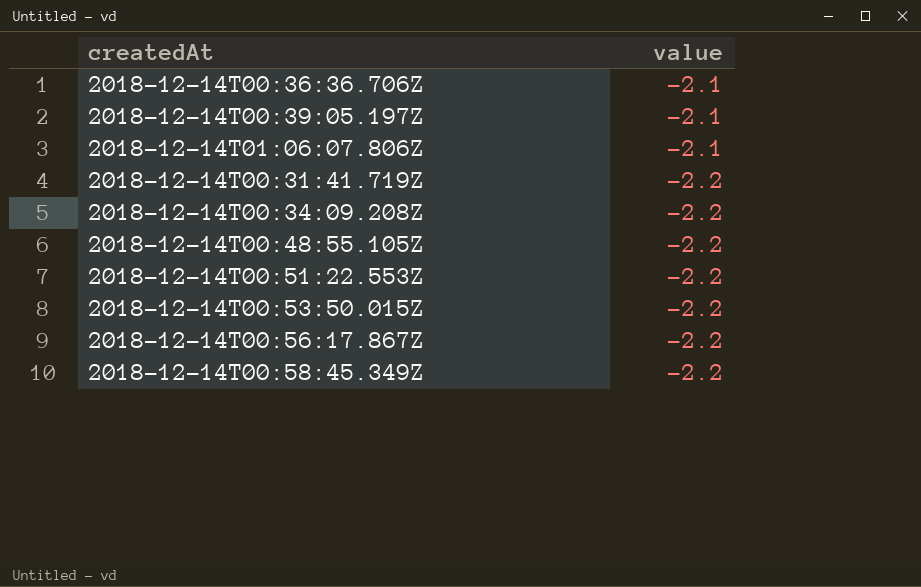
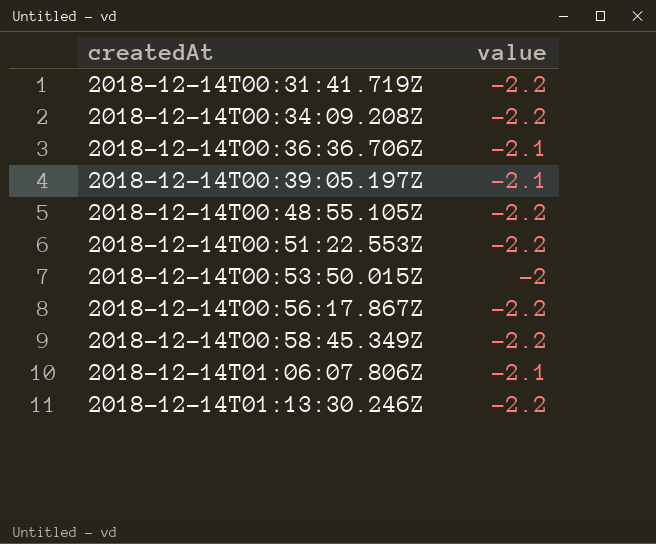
row order: value descending -> createdAt ascending
2018-12-14T00:53:50.015Z | value: -2.2 -> -2
row 2018-12-14T01:13:30.246Z: none -> -2.2

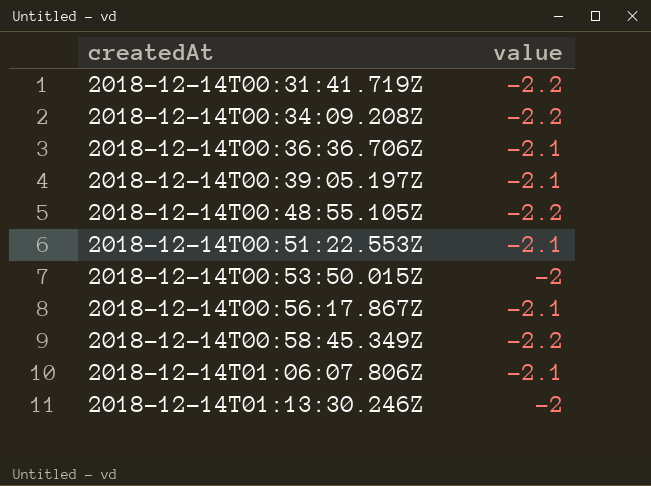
2018-12-14T00:51:22.553Z | value: -2.2 -> -2.1
2018-12-14T00:56:17.867Z | value: -2.2 -> -2.1
2018-12-14T01:13:30.246Z | value: -2.2 -> -2

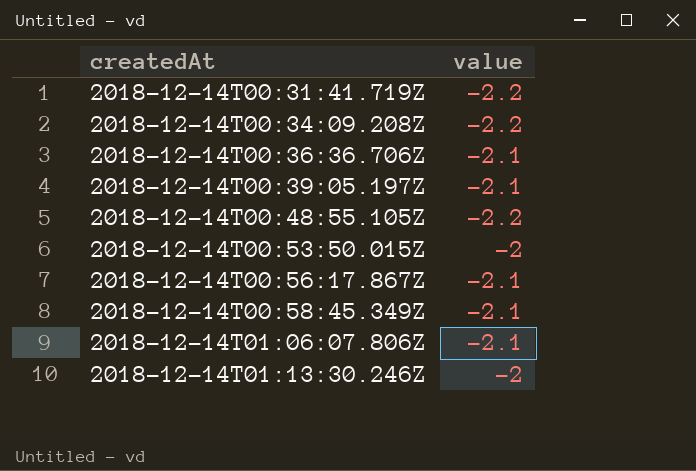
row 2018-12-14T00:51:22.553Z: -2.1 -> none
2018-12-14T00:58:45.349Z | value: -2.2 -> -2.1

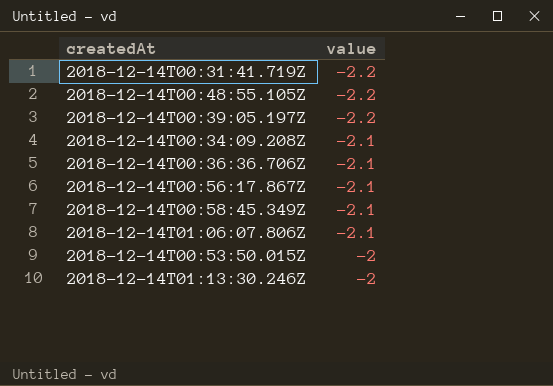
row order: createdAt ascending -> value ascending
2018-12-14T00:39:05.197Z | value: -2.1 -> -2.2
2018-12-14T00:34:09.208Z | value: -2.2 -> -2.1

